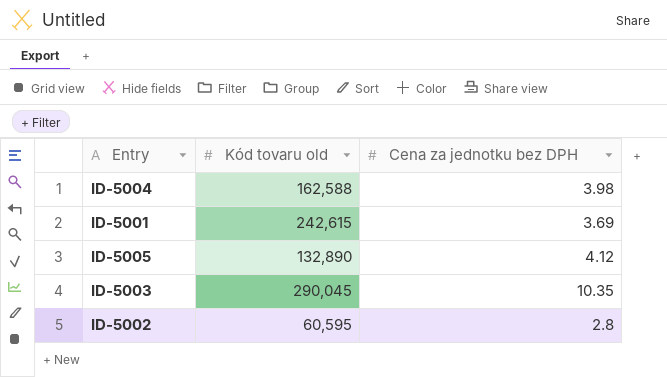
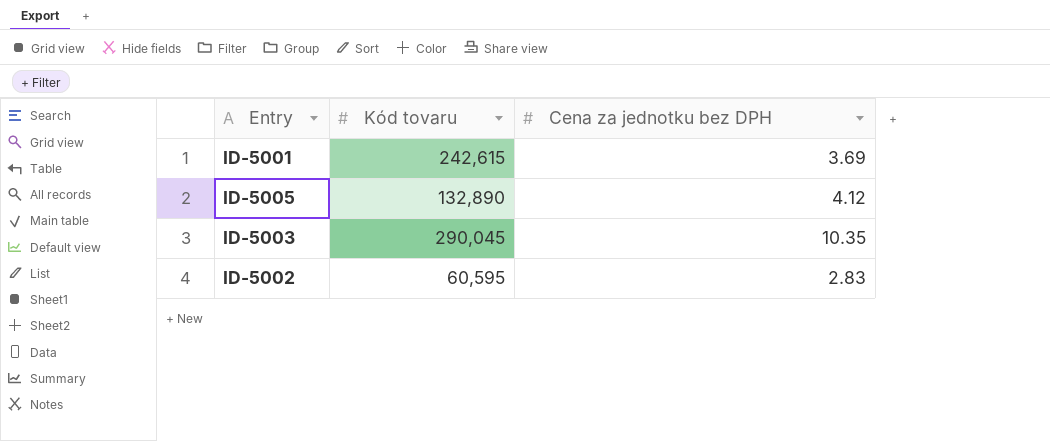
column name: Kód tovaru old -> Kód tovaru
row ID-5004: 162,588 | 3.98 -> none
ID-5002 | Cena za jednotku bez DPH: 2.8 -> 2.83

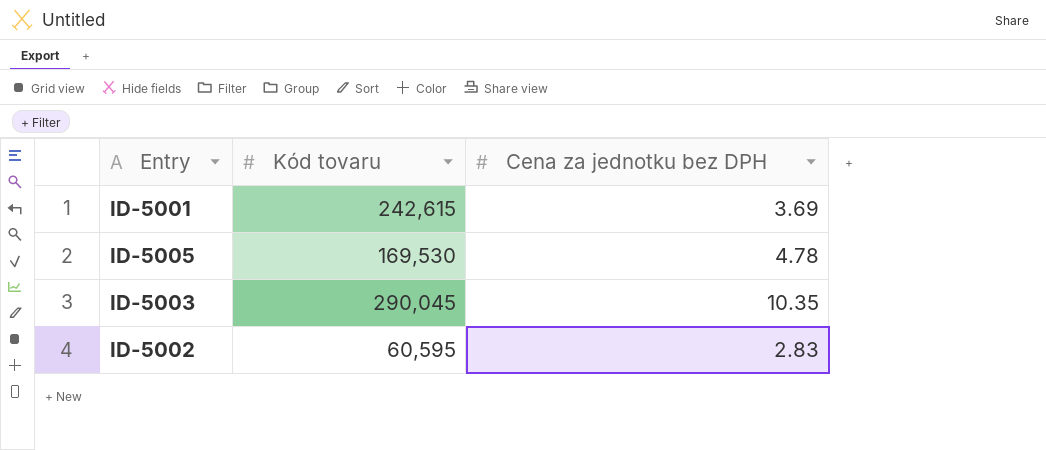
ID-5005 | Kód tovaru: 132,890 -> 169,530
ID-5005 | Cena za jednotku bez DPH: 4.12 -> 4.78

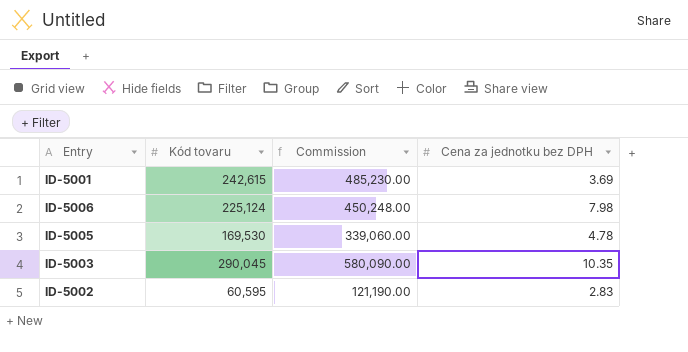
column Commission | formula: none -> [Kód tovaru] * 2
row ID-5006: none -> 225,124 | 450,248.00 | 7.98

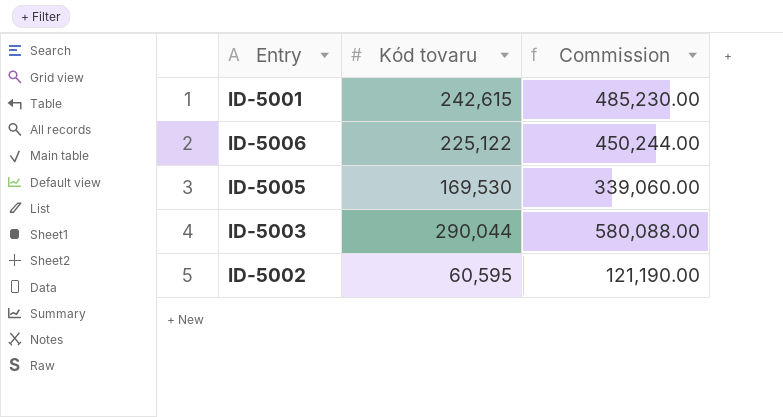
column Cena za jednotku bez DPH | position: 4 -> none
ID-5006 | Kód tovaru: 225,124 -> 225,122
ID-5006 | Commission: 450,248.00 -> 450,244.00
ID-5003 | Kód tovaru: 290,045 -> 290,044
ID-5003 | Commission: 580,090.00 -> 580,088.00

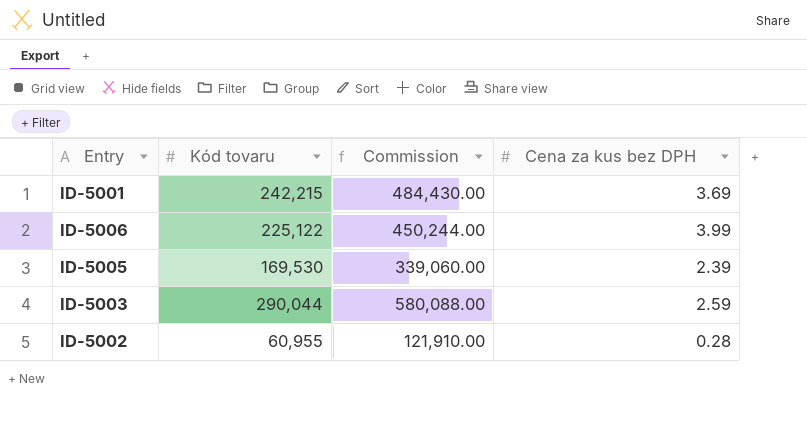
column Cena za kus bez DPH | position: none -> 4
ID-5001 | Kód tovaru: 242,615 -> 242,215
ID-5001 | Commission: 485,230.00 -> 484,430.00
ID-5002 | Kód tovaru: 60,595 -> 60,955
ID-5002 | Commission: 121,190.00 -> 121,910.00

